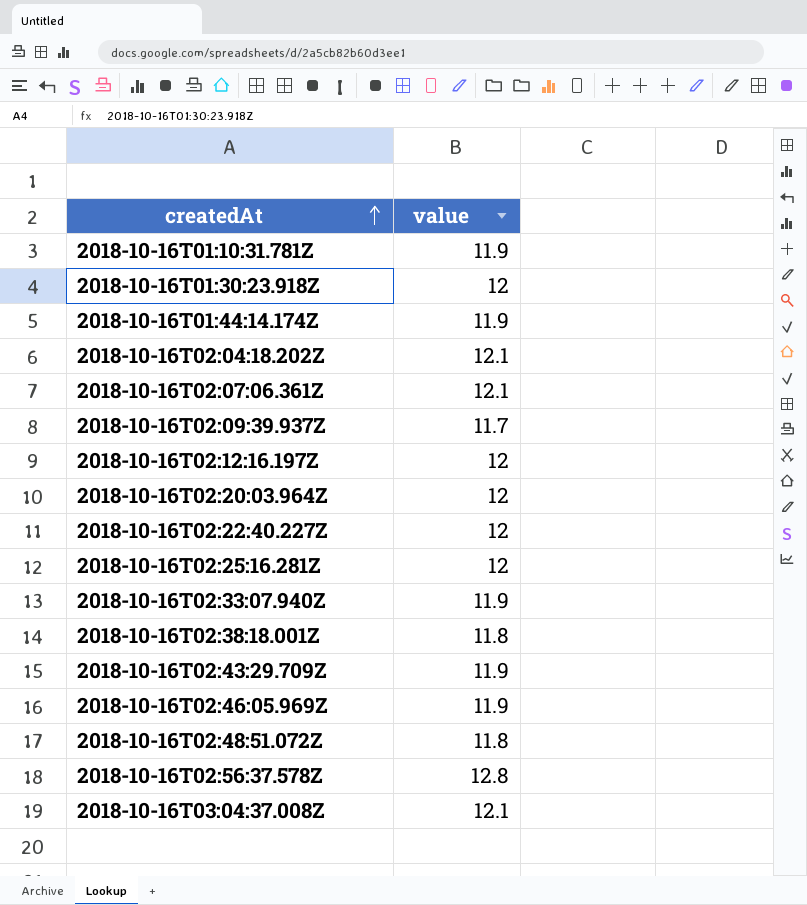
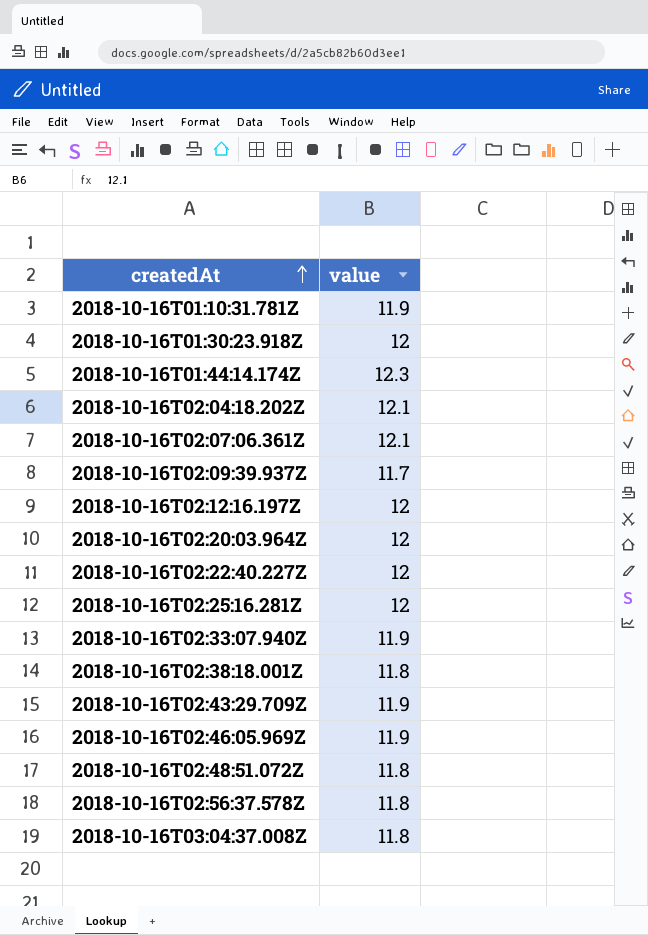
2018-10-16T01:44:14.174Z | value: 11.9 -> 12.3
2018-10-16T02:56:37.578Z | value: 12.8 -> 11.8
2018-10-16T03:04:37.008Z | value: 12.1 -> 11.8

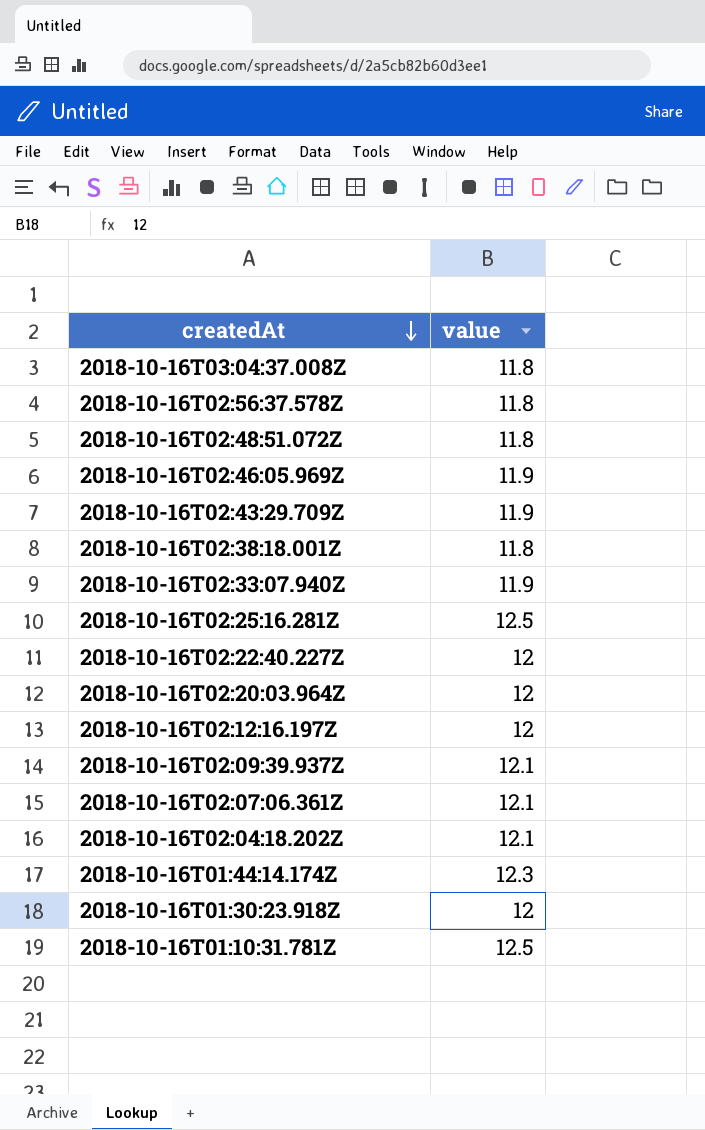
row order: createdAt ascending -> createdAt descending
2018-10-16T02:25:16.281Z | value: 12 -> 12.5
2018-10-16T02:09:39.937Z | value: 11.7 -> 12.1
2018-10-16T01:10:31.781Z | value: 11.9 -> 12.5

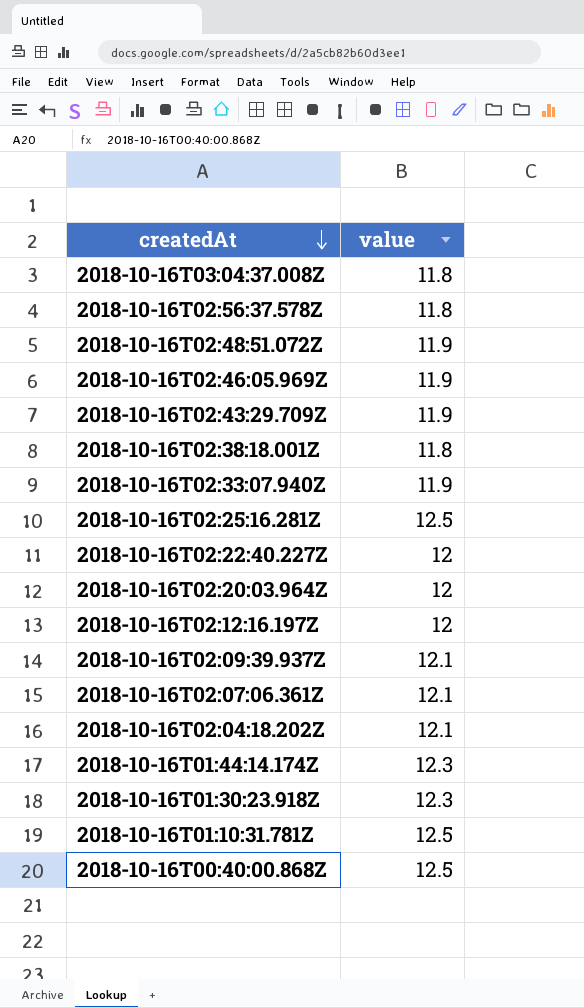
2018-10-16T02:48:51.072Z | value: 11.8 -> 11.9
2018-10-16T01:30:23.918Z | value: 12 -> 12.3
row 2018-10-16T00:40:00.868Z: none -> 12.5

